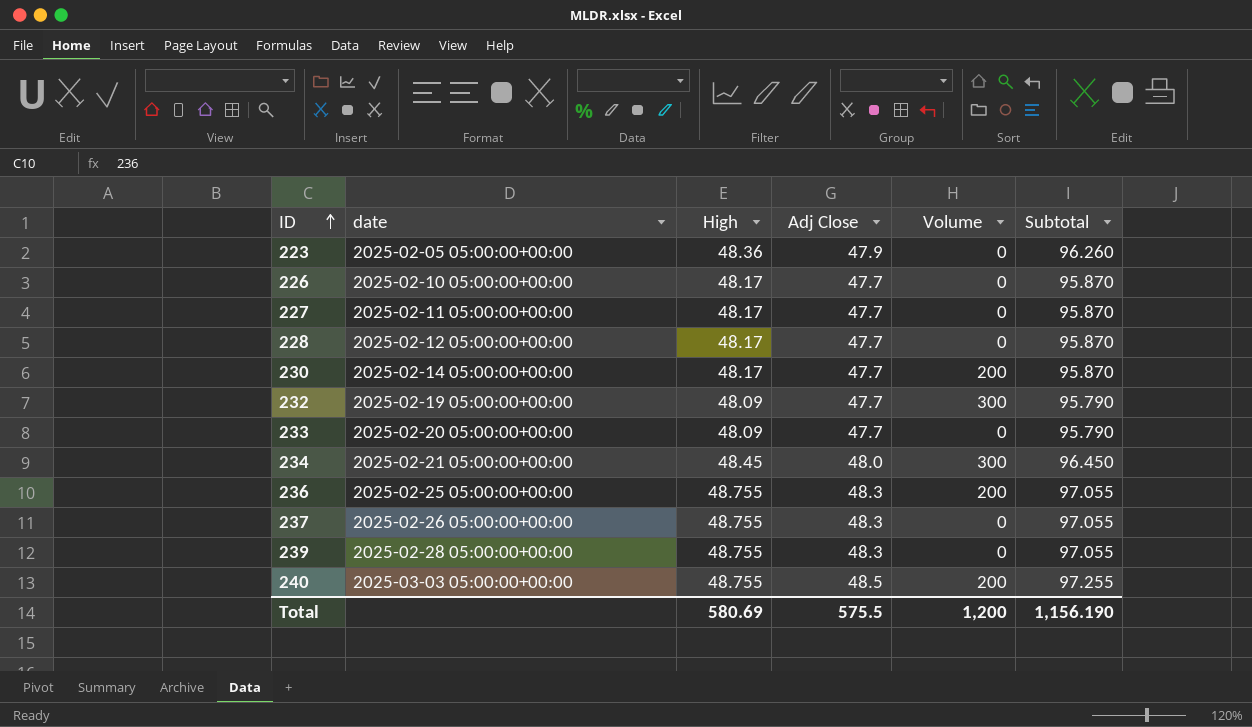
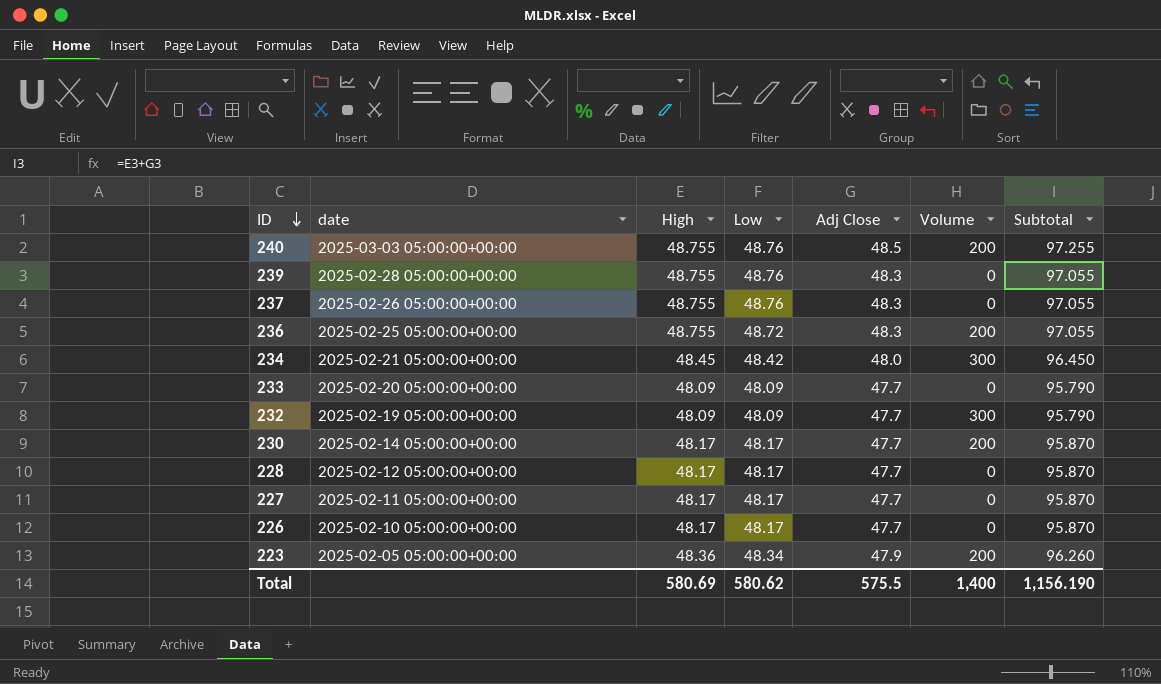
row order: ID ascending -> ID descending
column Low | position: none -> 4
223 | Volume: 0 -> 200
Total | Volume: 1,200 -> 1,400

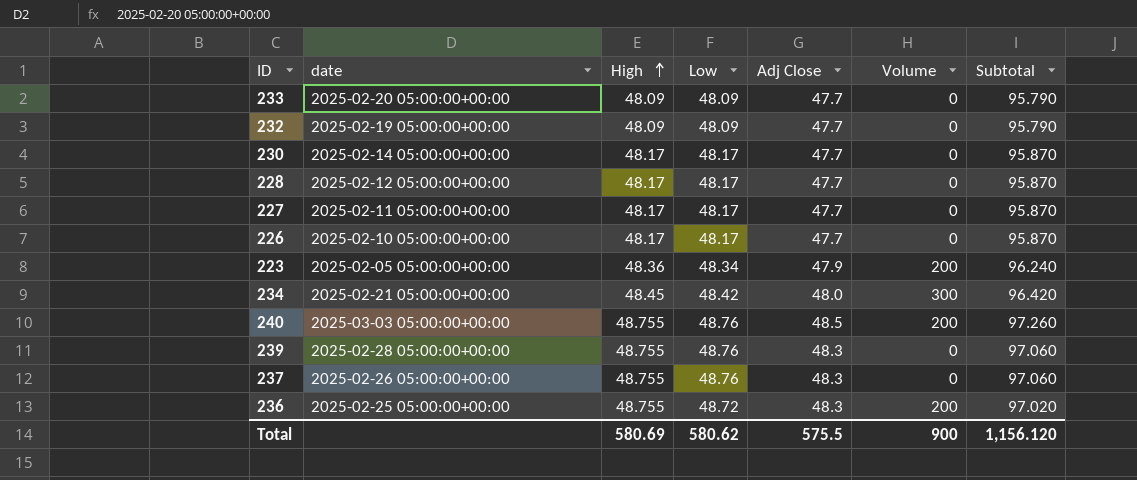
row order: ID descending -> High ascending
column Subtotal | formula: [High] + [Adj Close] -> [Low] + [Adj Close]
232 | Volume: 300 -> 0
230 | Volume: 200 -> 0
Total | Volume: 1,400 -> 900
Total | Subtotal: 1,156.190 -> 1,156.120

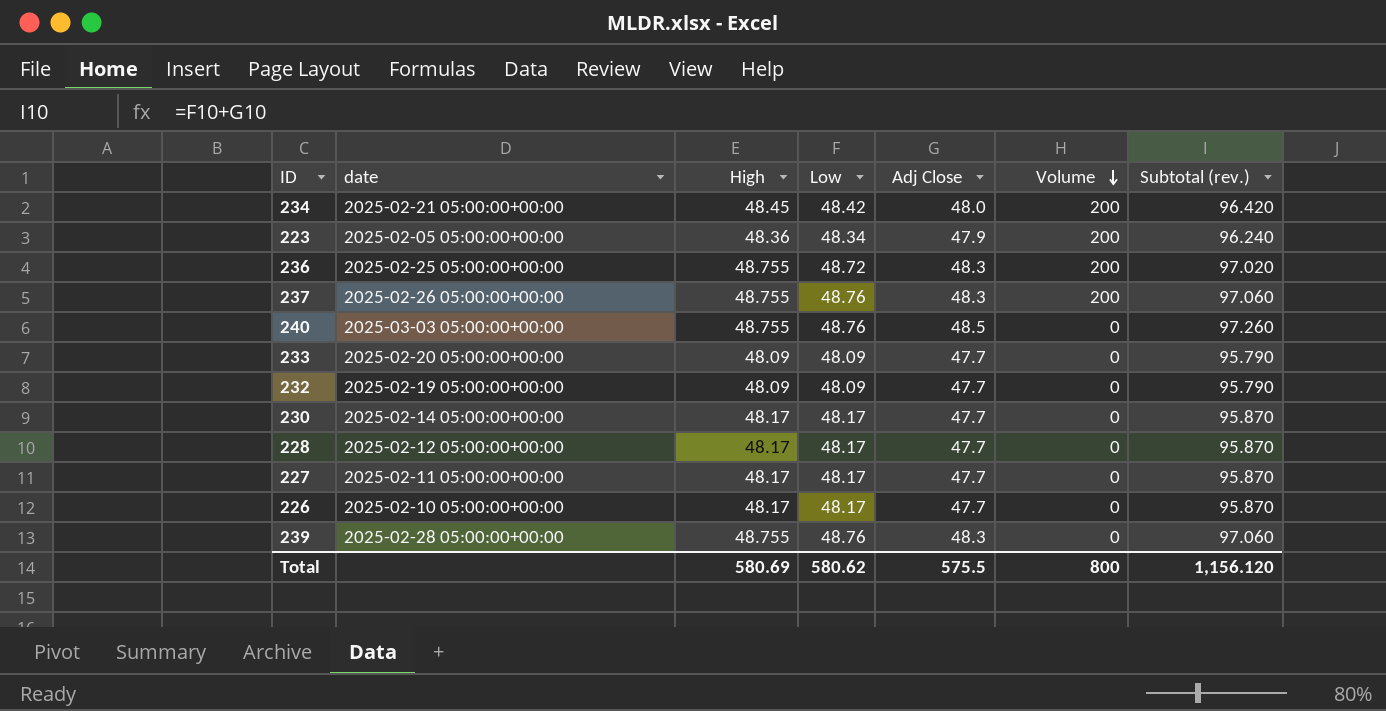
row order: High ascending -> Volume descending
column name: Subtotal -> Subtotal (rev.)
234 | Volume: 300 -> 200
237 | Volume: 0 -> 200
240 | Volume: 200 -> 0
Total | Volume: 900 -> 800

